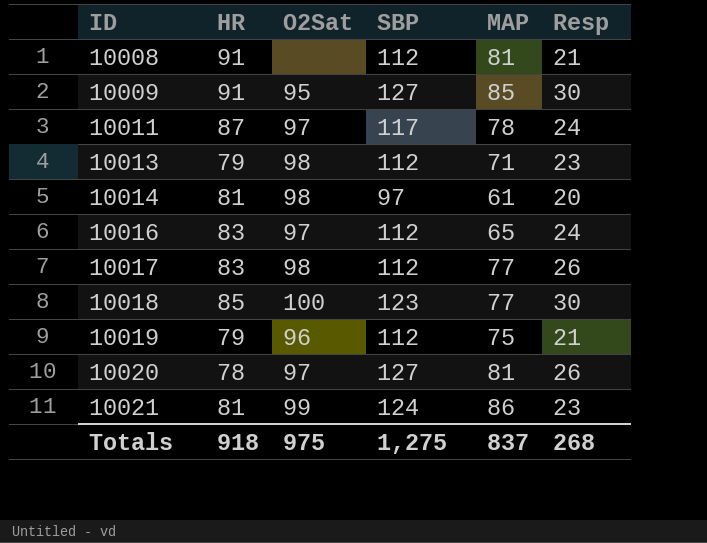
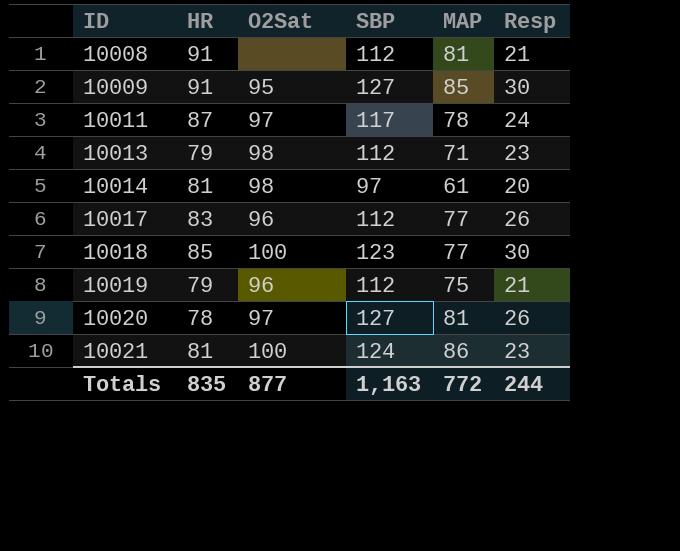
row 10016: 83 | 97 | 112 | 65 | 24 -> none
10017 | O2Sat: 98 -> 96
10021 | O2Sat: 99 -> 100
Totals | HR: 918 -> 835
Totals | O2Sat: 975 -> 877
Totals | SBP: 1,275 -> 1,163
Totals | MAP: 837 -> 772
Totals | Resp: 268 -> 244

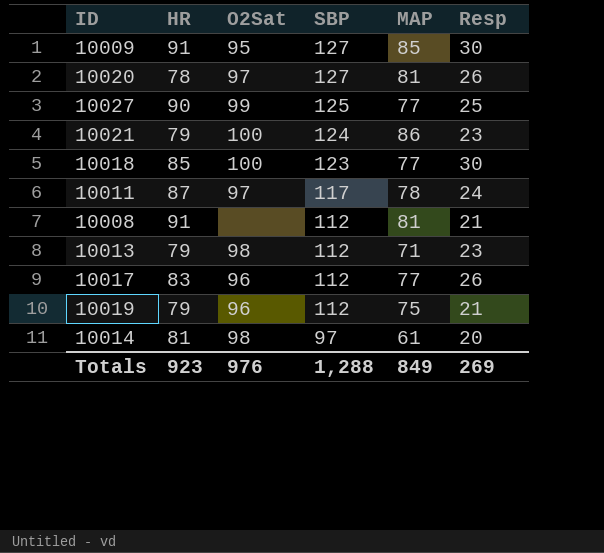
row order: ID ascending -> SBP descending
row 10027: none -> 90 | 99 | 125 | 77 | 25
10021 | HR: 81 -> 79
Totals | HR: 835 -> 923
Totals | O2Sat: 877 -> 976
Totals | SBP: 1,163 -> 1,288
Totals | MAP: 772 -> 849
Totals | Resp: 244 -> 269

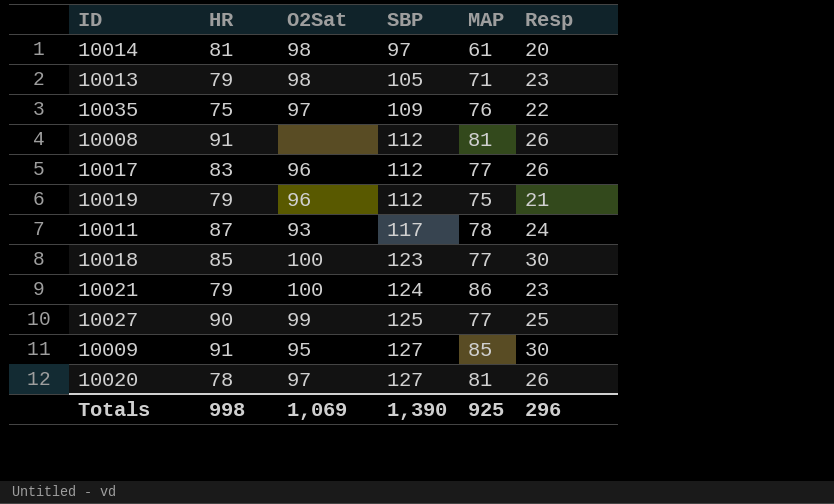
row order: SBP descending -> SBP ascending
10013 | SBP: 112 -> 105
row 10035: none -> 75 | 97 | 109 | 76 | 22
10008 | Resp: 21 -> 26
10011 | O2Sat: 97 -> 93
Totals | HR: 923 -> 998
Totals | O2Sat: 976 -> 1,069
Totals | SBP: 1,288 -> 1,390
Totals | MAP: 849 -> 925
Totals | Resp: 269 -> 296

